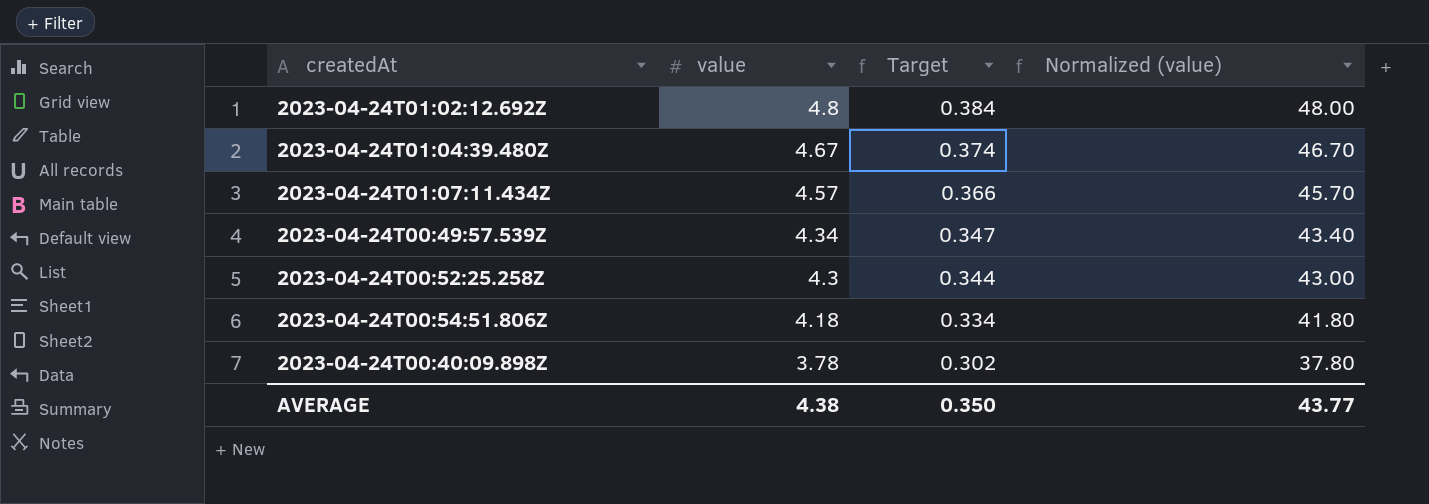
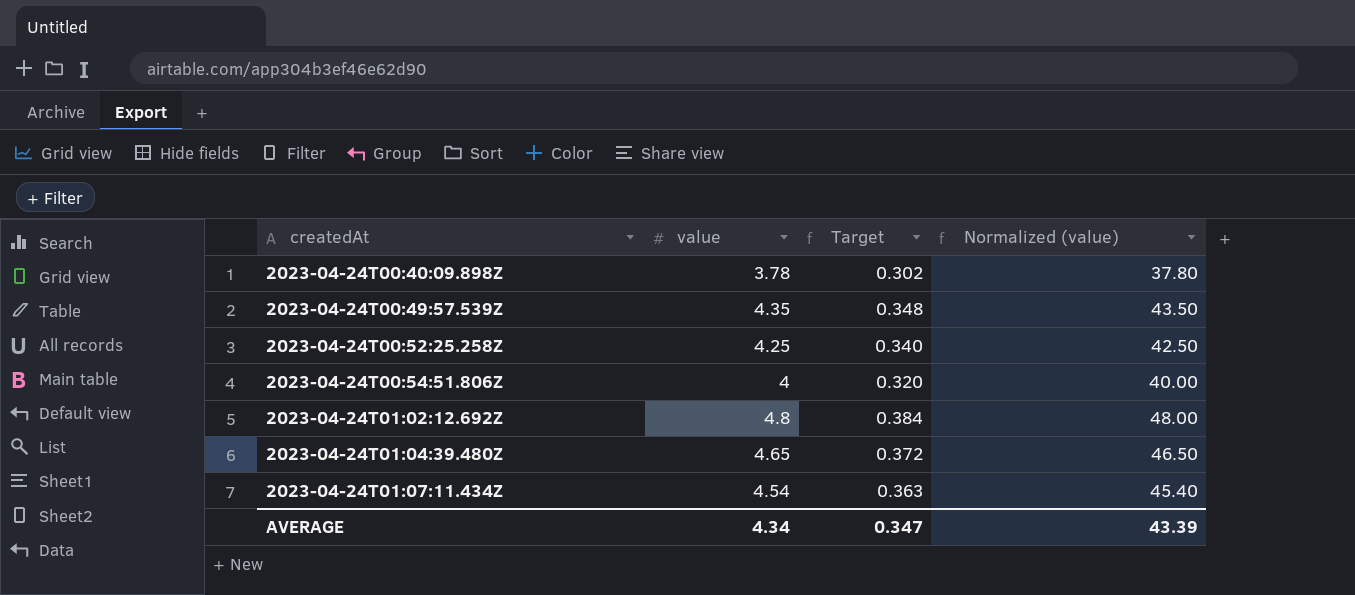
row order: value descending -> createdAt ascending
2023-04-24T00:49:57.539Z | value: 4.34 -> 4.35
2023-04-24T00:49:57.539Z | Target: 0.347 -> 0.348
2023-04-24T00:49:57.539Z | Normalized (value): 43.40 -> 43.50
2023-04-24T00:52:25.258Z | value: 4.3 -> 4.25
2023-04-24T00:52:25.258Z | Target: 0.344 -> 0.340
2023-04-24T00:52:25.258Z | Normalized (value): 43.00 -> 42.50
2023-04-24T00:54:51.806Z | value: 4.18 -> 4
2023-04-24T00:54:51.806Z | Target: 0.334 -> 0.320
2023-04-24T00:54:51.806Z | Normalized (value): 41.80 -> 40.00
2023-04-24T01:04:39.480Z | value: 4.67 -> 4.65
2023-04-24T01:04:39.480Z | Target: 0.374 -> 0.372
2023-04-24T01:04:39.480Z | Normalized (value): 46.70 -> 46.50
2023-04-24T01:07:11.434Z | value: 4.57 -> 4.54
2023-04-24T01:07:11.434Z | Target: 0.366 -> 0.363
2023-04-24T01:07:11.434Z | Normalized (value): 45.70 -> 45.40
AVERAGE | value: 4.38 -> 4.34
AVERAGE | Target: 0.350 -> 0.347
AVERAGE | Normalized (value): 43.77 -> 43.39

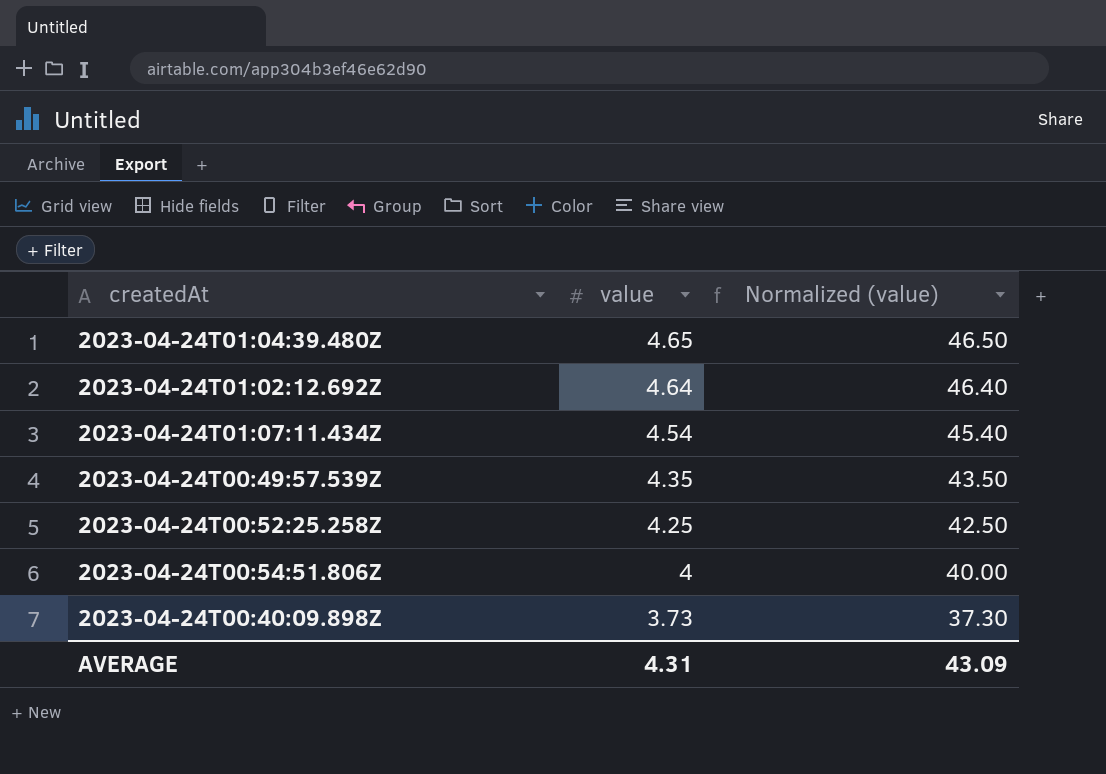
row order: createdAt ascending -> value descending
column Target | formula: [value] * 0.08 -> none
2023-04-24T01:02:12.692Z | value: 4.8 -> 4.64
2023-04-24T01:02:12.692Z | Normalized (value): 48.00 -> 46.40
2023-04-24T00:40:09.898Z | value: 3.78 -> 3.73
2023-04-24T00:40:09.898Z | Normalized (value): 37.80 -> 37.30
AVERAGE | value: 4.34 -> 4.31
AVERAGE | Normalized (value): 43.39 -> 43.09

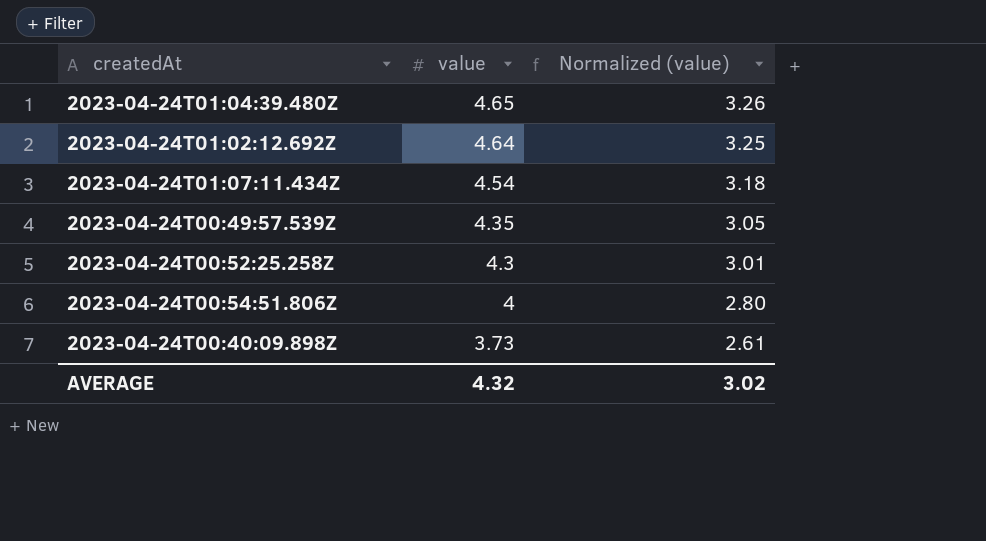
column Normalized (value) | formula: [value] * 10 -> [value] * 0.7
2023-04-24T00:52:25.258Z | value: 4.25 -> 4.3
AVERAGE | value: 4.31 -> 4.32
AVERAGE | Normalized (value): 43.09 -> 3.02

